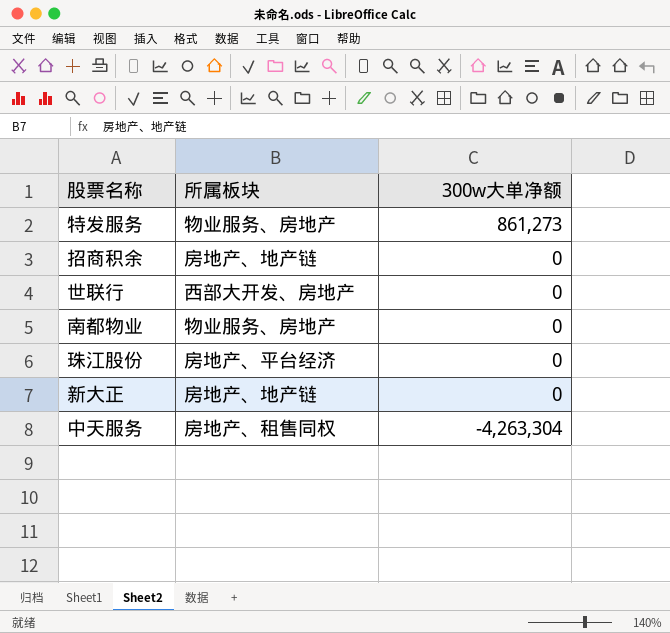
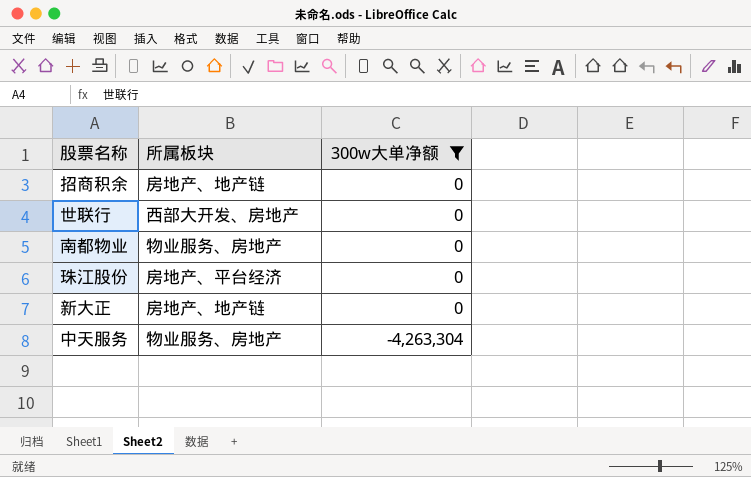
filter: none -> 300w大单净额 != 861,273
中天服务 | 所属板块: 房地产、租售同权 -> 物业服务、房地产

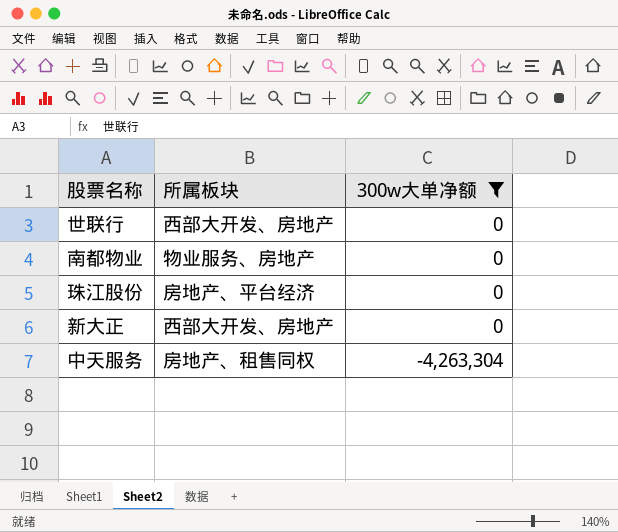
row 招商积余: 房地产、地产链 | 0 -> none
新大正 | 所属板块: 房地产、地产链 -> 西部大开发、房地产
中天服务 | 所属板块: 物业服务、房地产 -> 房地产、租售同权

